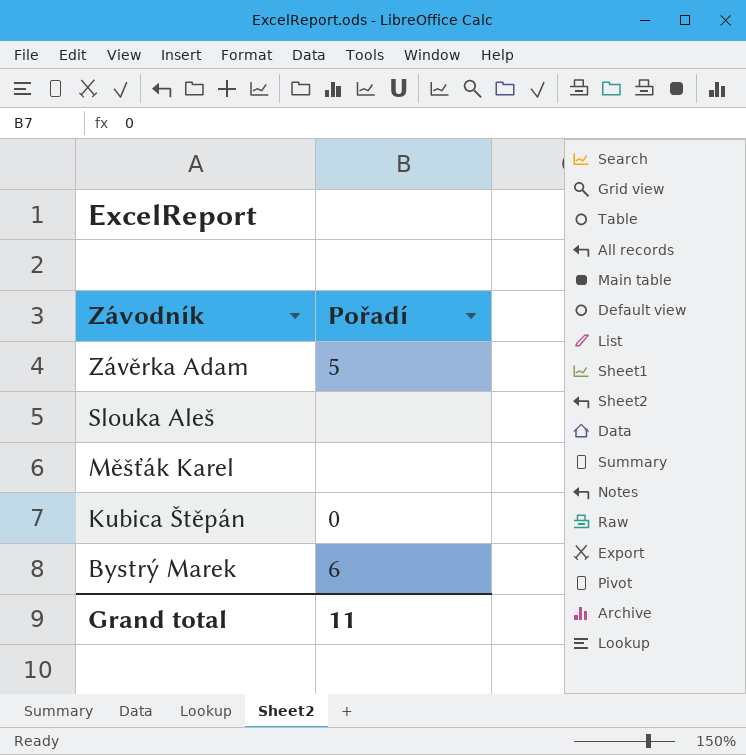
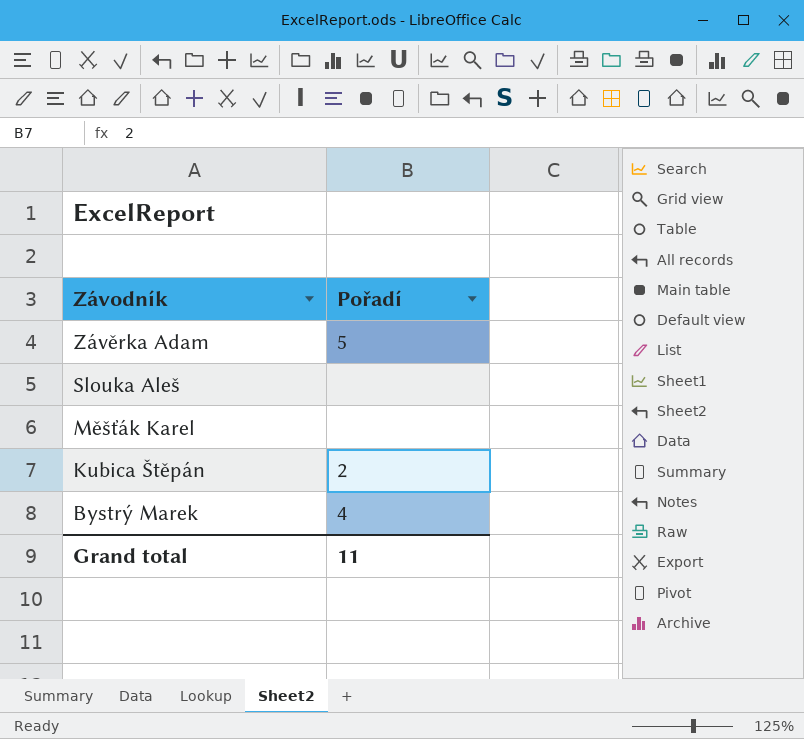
Kubica Štěpán | Pořadí: 0 -> 2
Bystrý Marek | Pořadí: 6 -> 4

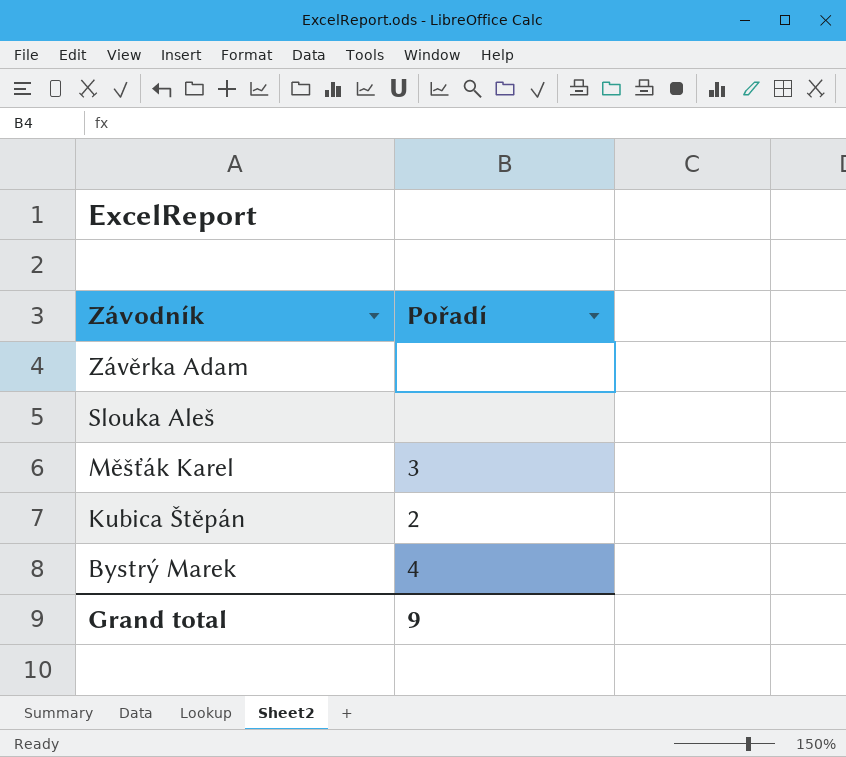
Závěrka Adam | Pořadí: 5 -> none
Měšťák Karel | Pořadí: none -> 3
Grand total | Pořadí: 11 -> 9

